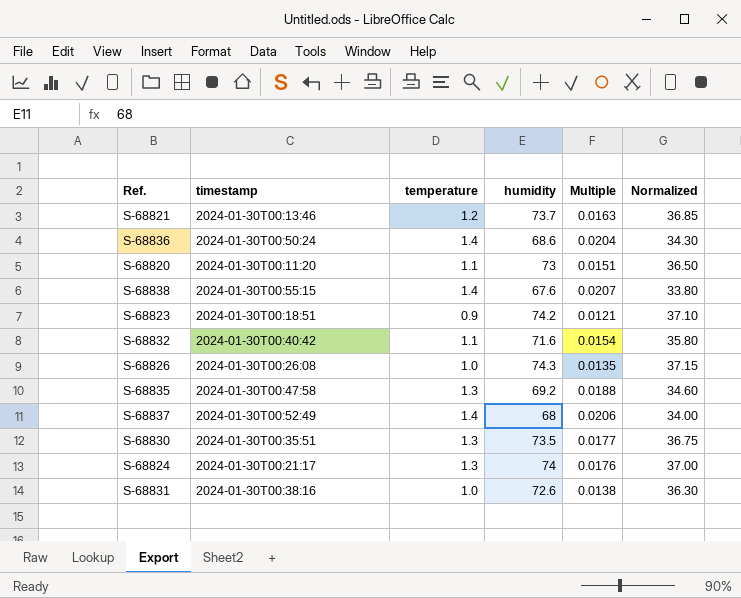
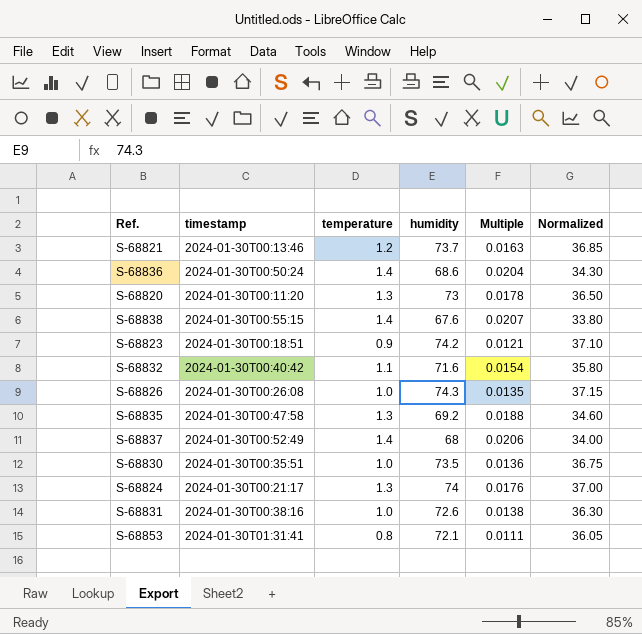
S-68820 | temperature: 1.1 -> 1.3
S-68820 | Multiple: 0.0151 -> 0.0178
S-68830 | temperature: 1.3 -> 1.0
S-68830 | Multiple: 0.0177 -> 0.0136
row S-68853: none -> 2024-01-30T01:31:41 | 0.8 | 72.1 | 0.0111 | 36.05

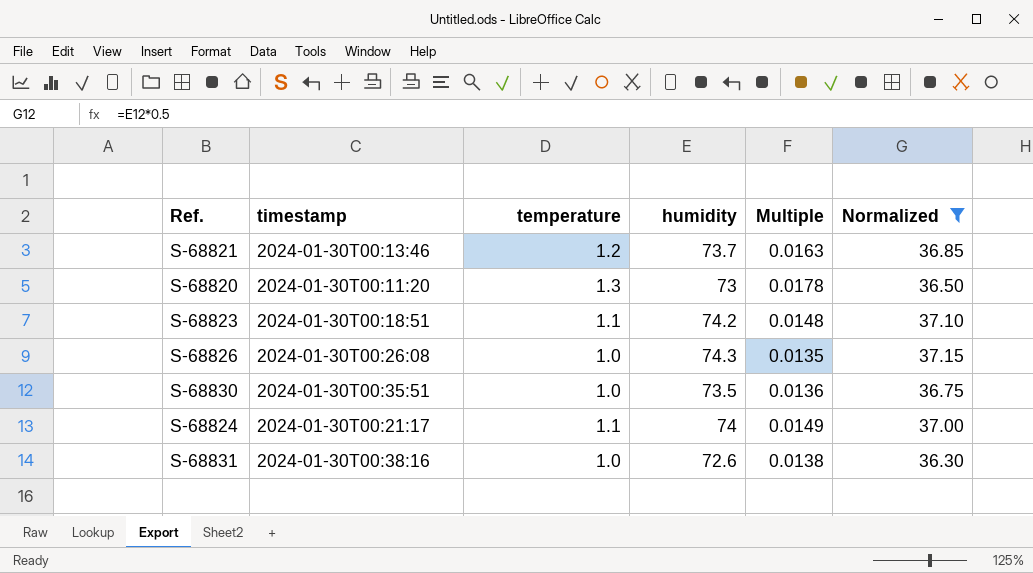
filter: none -> Normalized >= 36.30
S-68823 | temperature: 0.9 -> 1.1
S-68823 | Multiple: 0.0121 -> 0.0148
S-68824 | temperature: 1.3 -> 1.1
S-68824 | Multiple: 0.0176 -> 0.0149

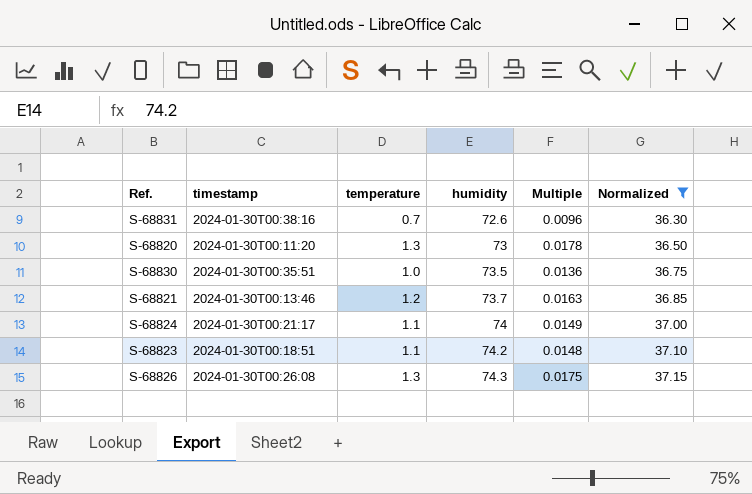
row order: none -> humidity ascending
S-68831 | temperature: 1.0 -> 0.7
S-68831 | Multiple: 0.0138 -> 0.0096
S-68826 | temperature: 1.0 -> 1.3
S-68826 | Multiple: 0.0135 -> 0.0175

